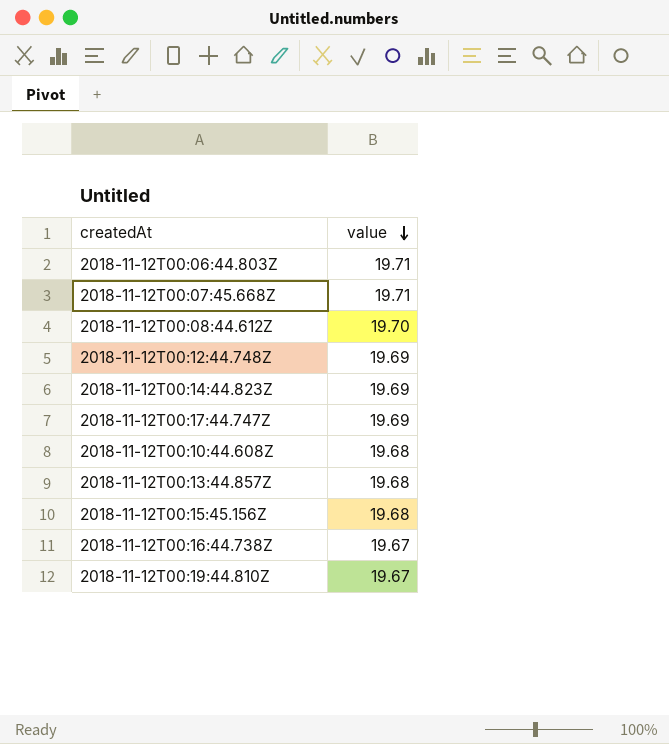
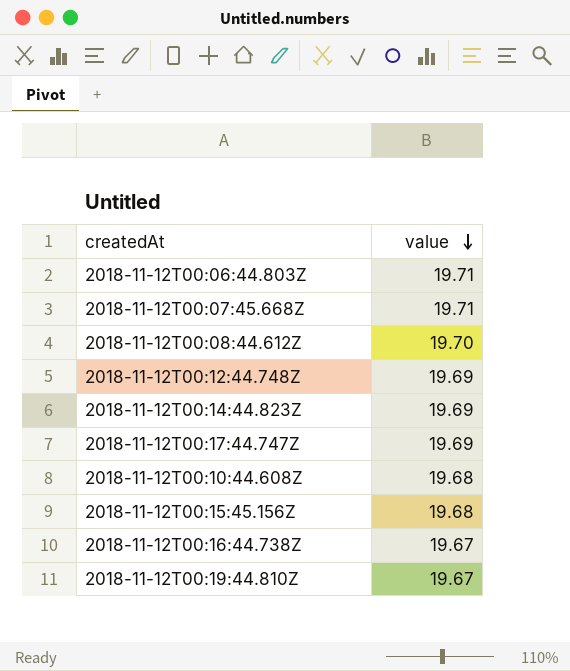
row 2018-11-12T00:13:44.857Z: 19.68 -> none

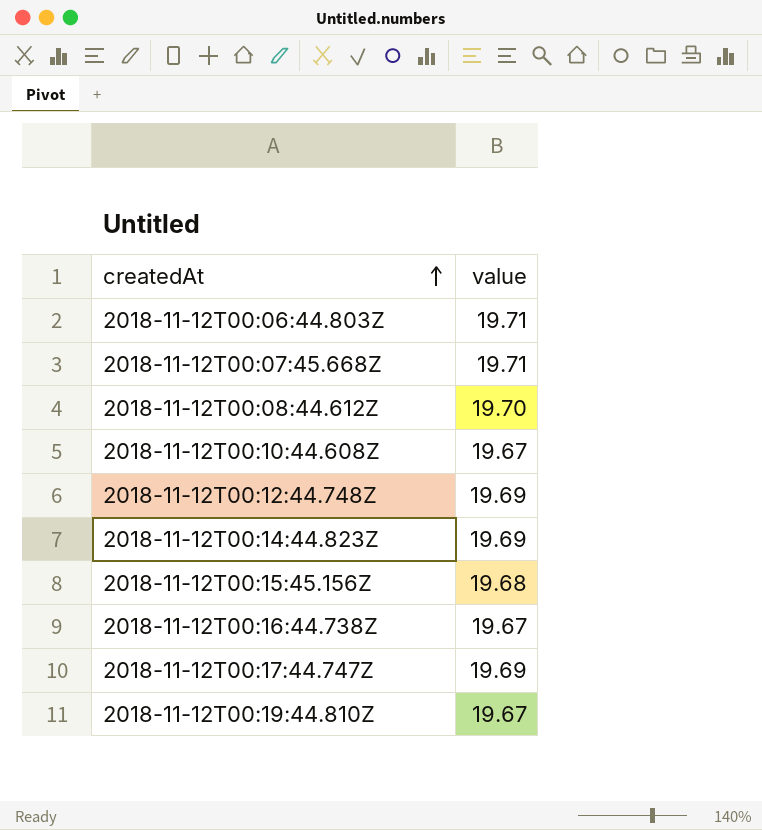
row order: value descending -> createdAt ascending
2018-11-12T00:10:44.608Z | value: 19.68 -> 19.67

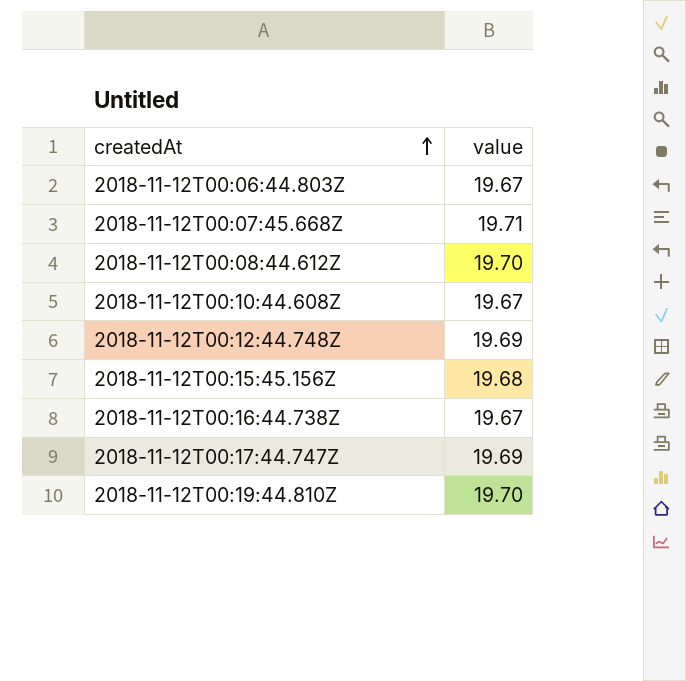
row 2018-11-12T00:14:44.823Z: 19.69 -> none
2018-11-12T00:06:44.803Z | value: 19.71 -> 19.67
2018-11-12T00:19:44.810Z | value: 19.67 -> 19.70

